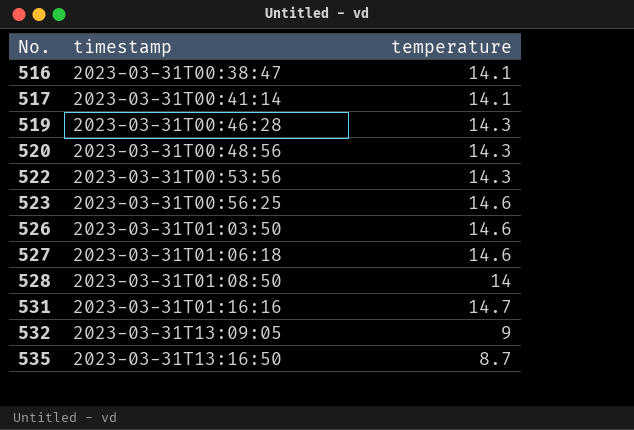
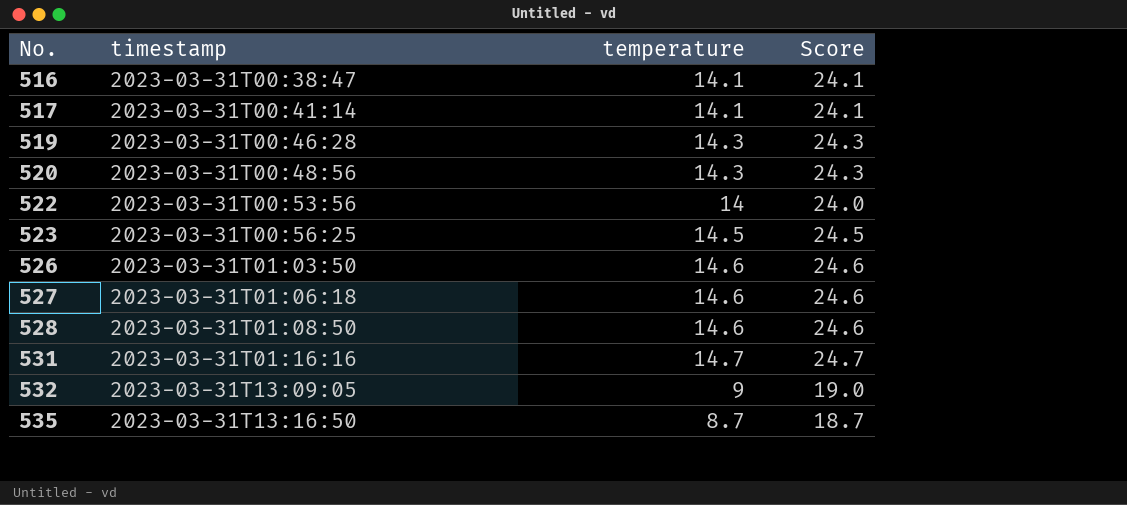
column Score | formula: none -> [temperature] + 10
522 | temperature: 14.3 -> 14
523 | temperature: 14.6 -> 14.5
528 | temperature: 14 -> 14.6

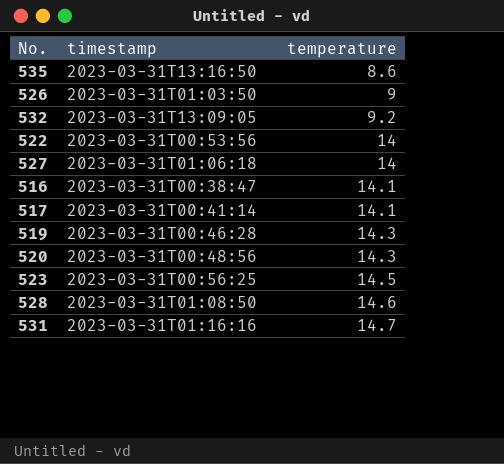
row order: No. ascending -> temperature ascending
column Score | formula: [temperature] + 10 -> none
535 | temperature: 8.7 -> 8.6
526 | temperature: 14.6 -> 9
532 | temperature: 9 -> 9.2
527 | temperature: 14.6 -> 14

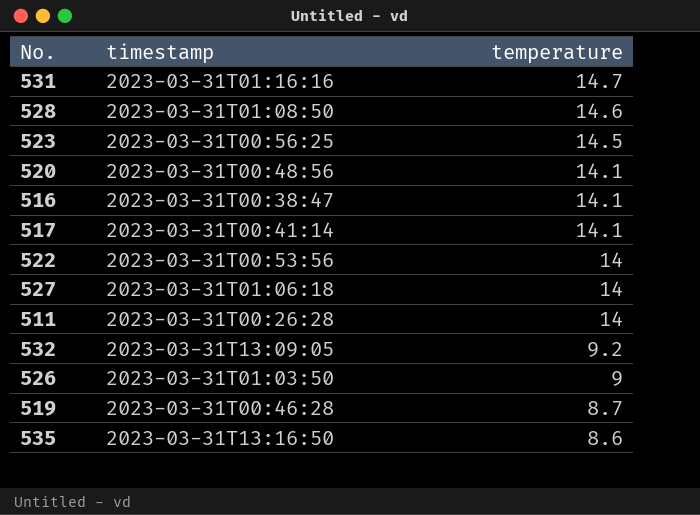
row order: temperature ascending -> temperature descending
520 | temperature: 14.3 -> 14.1
row 511: none -> 2023-03-31T00:26:28 | 14
519 | temperature: 14.3 -> 8.7

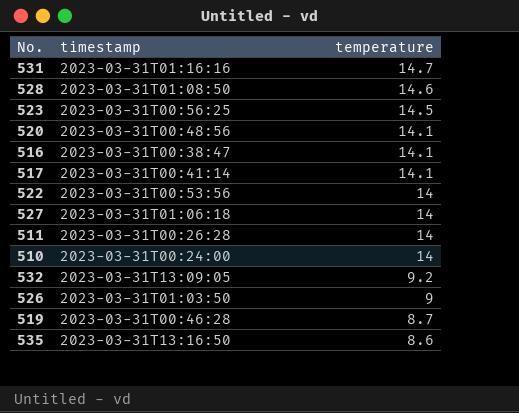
row 510: none -> 2023-03-31T00:24:00 | 14

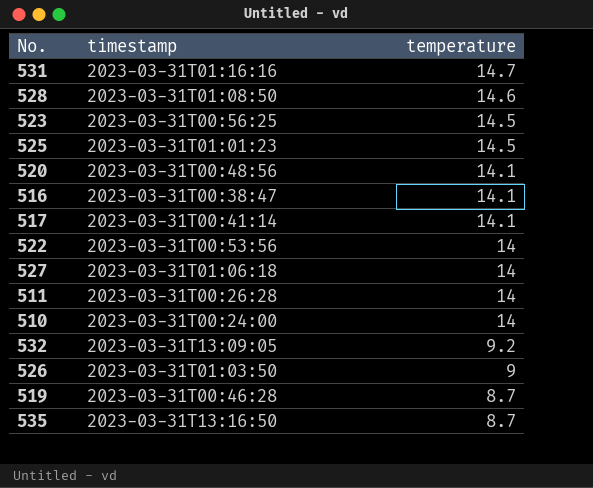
row 525: none -> 2023-03-31T01:01:23 | 14.5
535 | temperature: 8.6 -> 8.7

